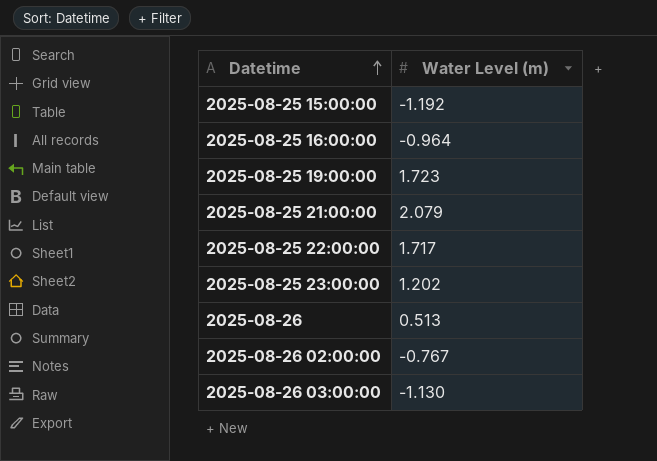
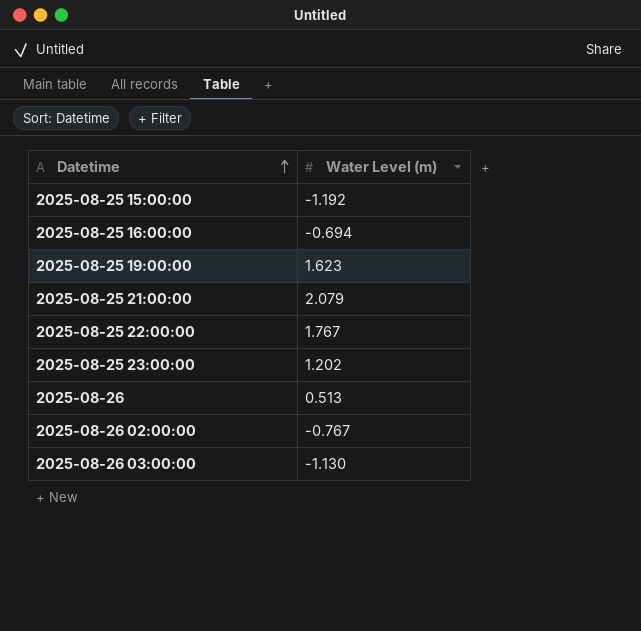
2025-08-25 16:00:00 | Water Level (m): -0.964 -> -0.694
2025-08-25 19:00:00 | Water Level (m): 1.723 -> 1.623
2025-08-25 22:00:00 | Water Level (m): 1.717 -> 1.767

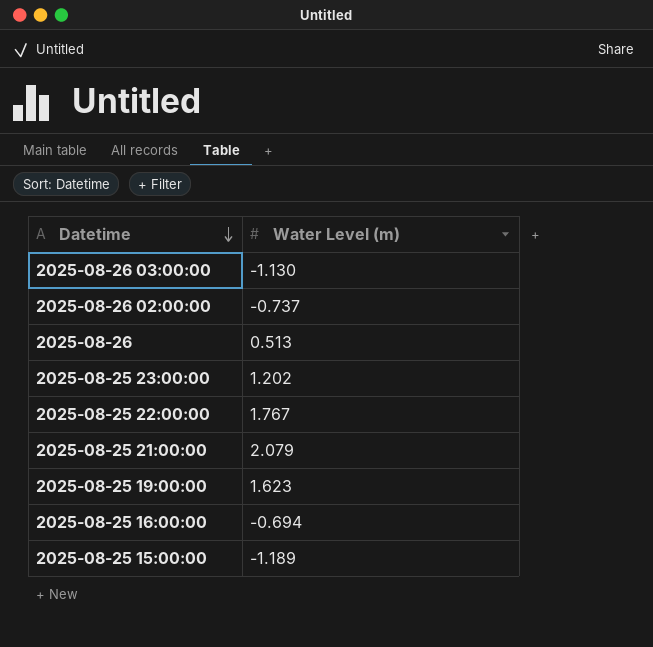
row order: Datetime ascending -> Datetime descending
2025-08-26 02:00:00 | Water Level (m): -0.767 -> -0.737
2025-08-25 15:00:00 | Water Level (m): -1.192 -> -1.189

